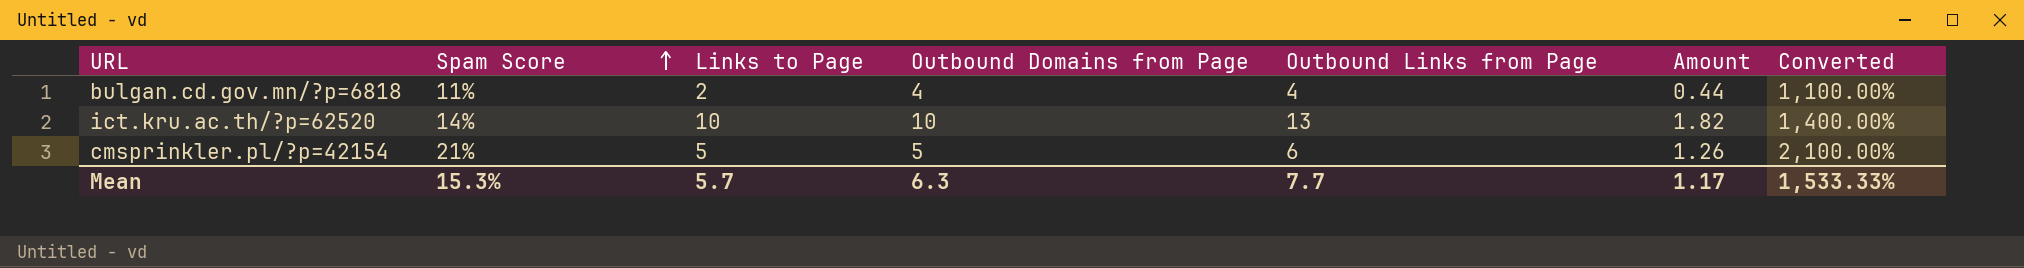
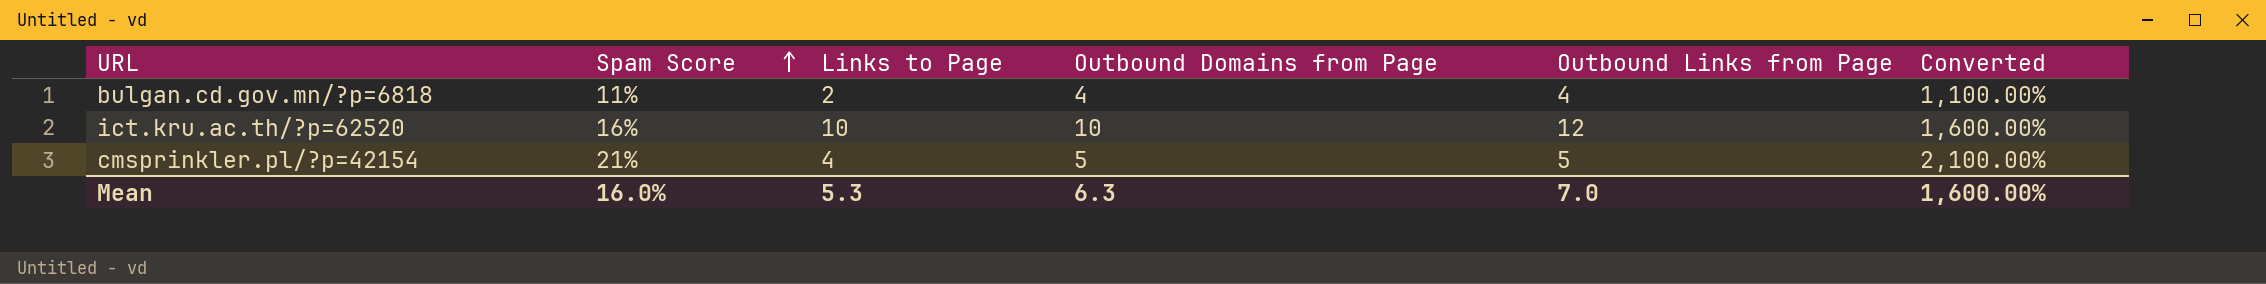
column Amount | formula: [Spam Score] * [Outbound Links from Page] -> none
ict.kru.ac.th/?p=62520 | Spam Score: 14% -> 16%
ict.kru.ac.th/?p=62520 | Outbound Links from Page: 13 -> 12
ict.kru.ac.th/?p=62520 | Converted: 1,400.00% -> 1,600.00%
cmsprinkler.pl/?p=42154 | Links to Page: 5 -> 4
cmsprinkler.pl/?p=42154 | Outbound Links from Page: 6 -> 5
Mean | Spam Score: 15.3% -> 16.0%
Mean | Links to Page: 5.7 -> 5.3
Mean | Outbound Links from Page: 7.7 -> 7.0
Mean | Converted: 1,533.33% -> 1,600.00%

